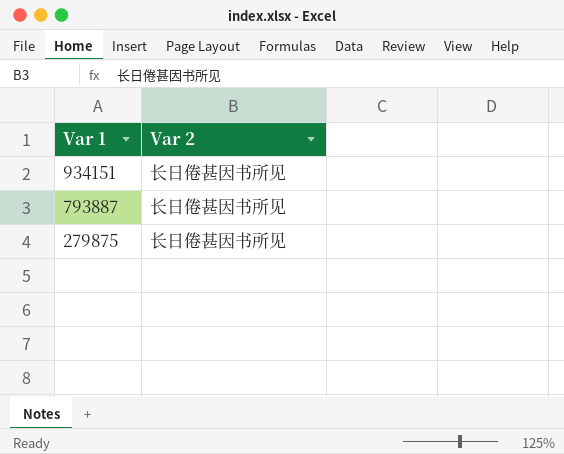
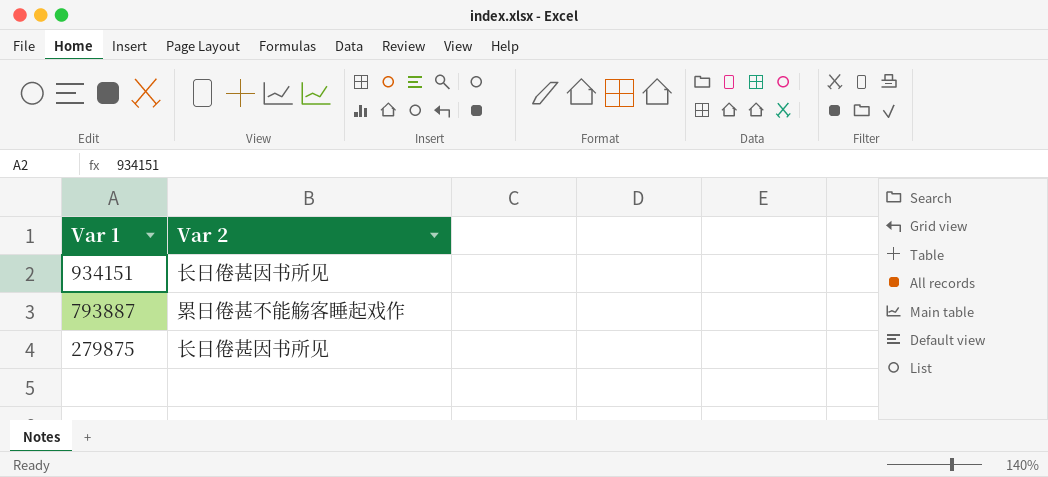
793887 | Var 2: 长日倦甚因书所见 -> 累日倦甚不能觞客睡起戏作

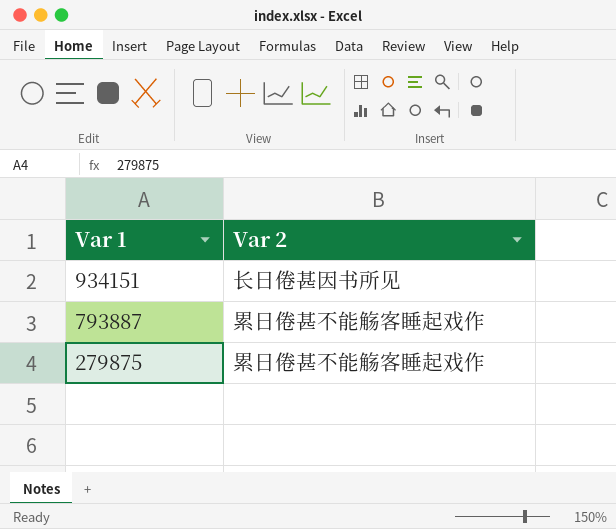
279875 | Var 2: 长日倦甚因书所见 -> 累日倦甚不能觞客睡起戏作

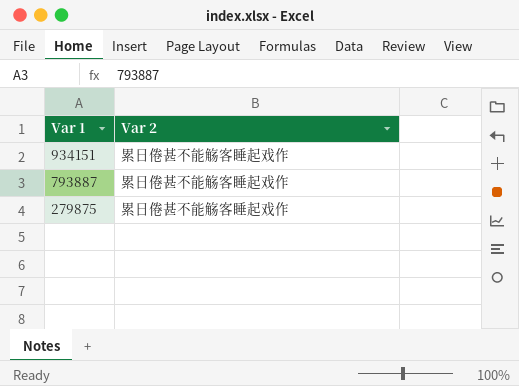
934151 | Var 2: 长日倦甚因书所见 -> 累日倦甚不能觞客睡起戏作

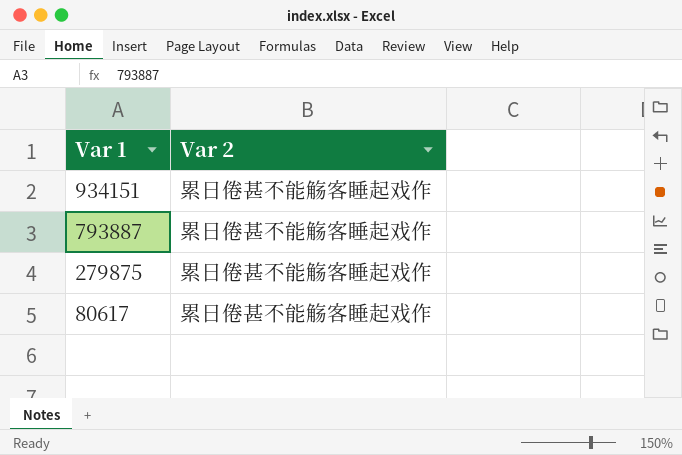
row 80617: none -> 累日倦甚不能觞客睡起戏作

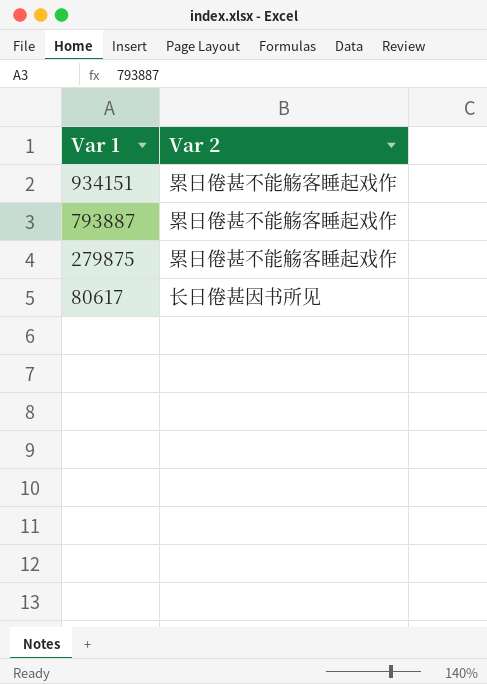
80617 | Var 2: 累日倦甚不能觞客睡起戏作 -> 长日倦甚因书所见

